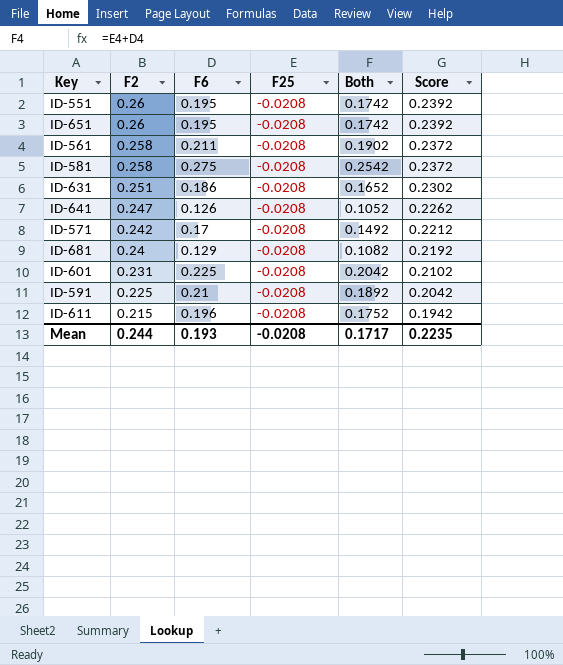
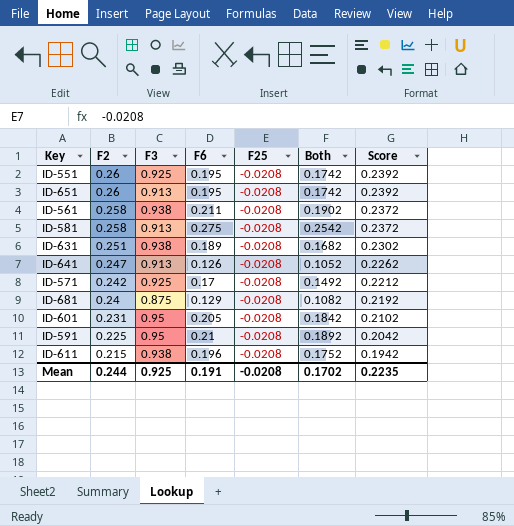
column F3 | position: none -> 3
ID-631 | F6: 0.186 -> 0.189
ID-631 | Both: 0.1652 -> 0.1682
ID-601 | F6: 0.225 -> 0.205
ID-601 | Both: 0.2042 -> 0.1842
Mean | F6: 0.193 -> 0.191
Mean | Both: 0.1717 -> 0.1702

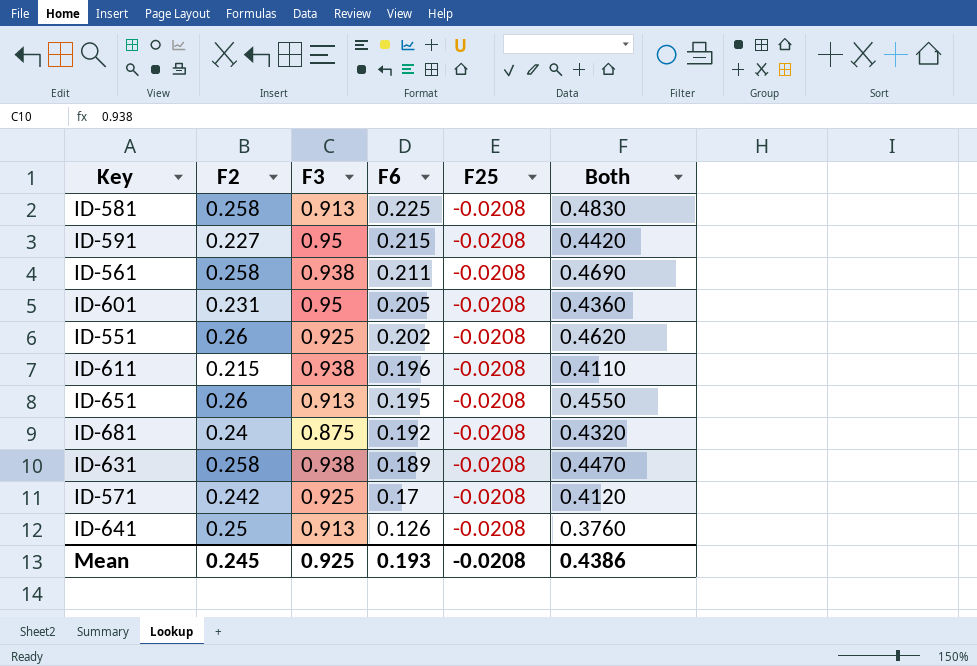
row order: F2 descending -> F6 descending
column Score | formula: [F2] + [F25] -> none
column Both | formula: [F6] + [F25] -> [F2] + [F6]
ID-581 | F6: 0.275 -> 0.225
ID-591 | F2: 0.225 -> 0.227
ID-591 | F6: 0.21 -> 0.215
ID-551 | F6: 0.195 -> 0.202
ID-681 | F6: 0.129 -> 0.192
ID-631 | F2: 0.251 -> 0.258
ID-641 | F2: 0.247 -> 0.25
Mean | F2: 0.244 -> 0.245
Mean | F6: 0.191 -> 0.193
Mean | Both: 0.1702 -> 0.4386

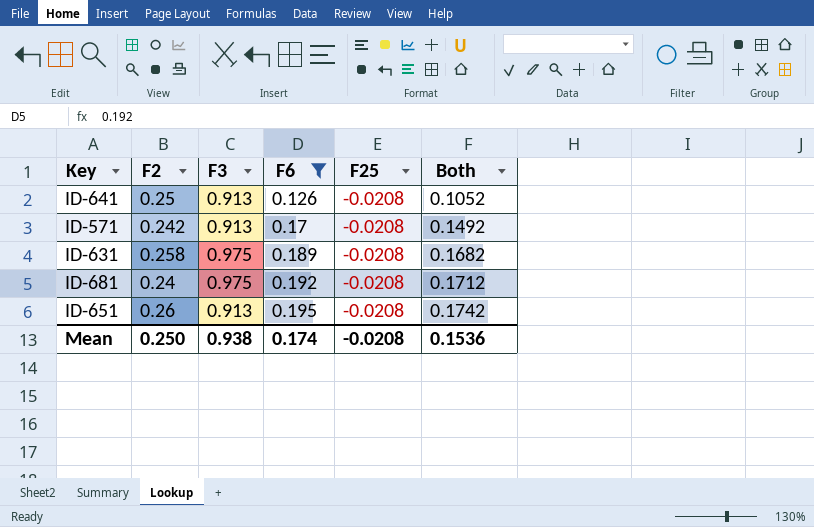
filter: none -> F6 <= 0.195
row order: F6 descending -> F6 ascending
column Both | formula: [F2] + [F6] -> [F6] + [F25]
ID-571 | F3: 0.925 -> 0.913
ID-631 | F3: 0.938 -> 0.975
ID-681 | F3: 0.875 -> 0.975
Mean | F2: 0.245 -> 0.250
Mean | F3: 0.925 -> 0.938
Mean | F6: 0.193 -> 0.174
Mean | Both: 0.4386 -> 0.1536

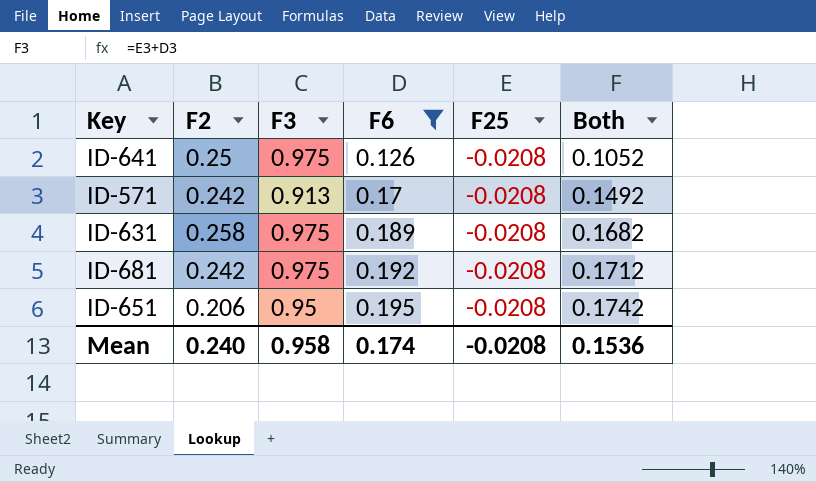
ID-641 | F3: 0.913 -> 0.975
ID-681 | F2: 0.24 -> 0.242
ID-651 | F2: 0.26 -> 0.206
ID-651 | F3: 0.913 -> 0.95
Mean | F2: 0.250 -> 0.240
Mean | F3: 0.938 -> 0.958

